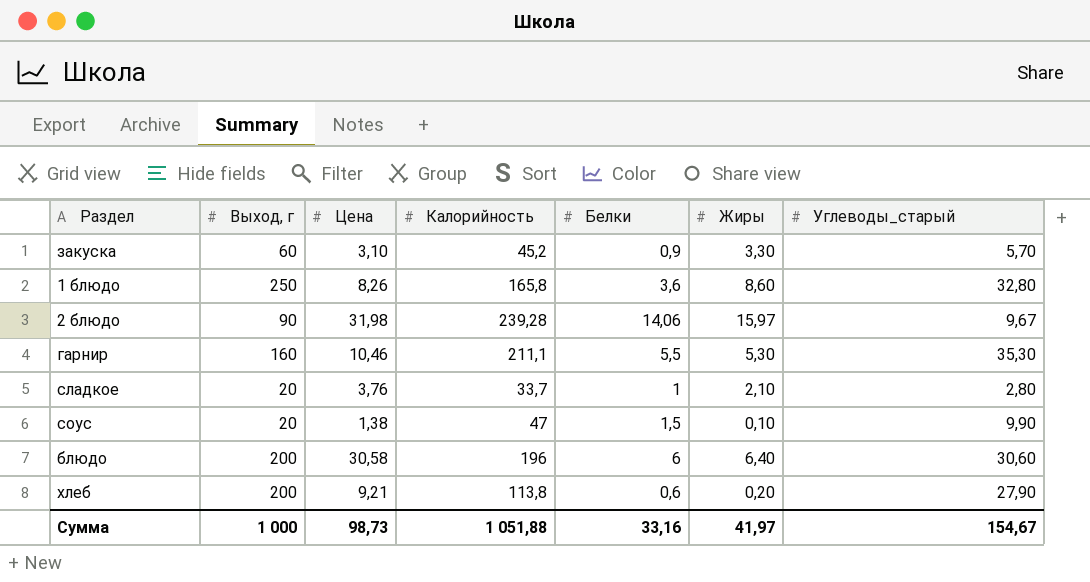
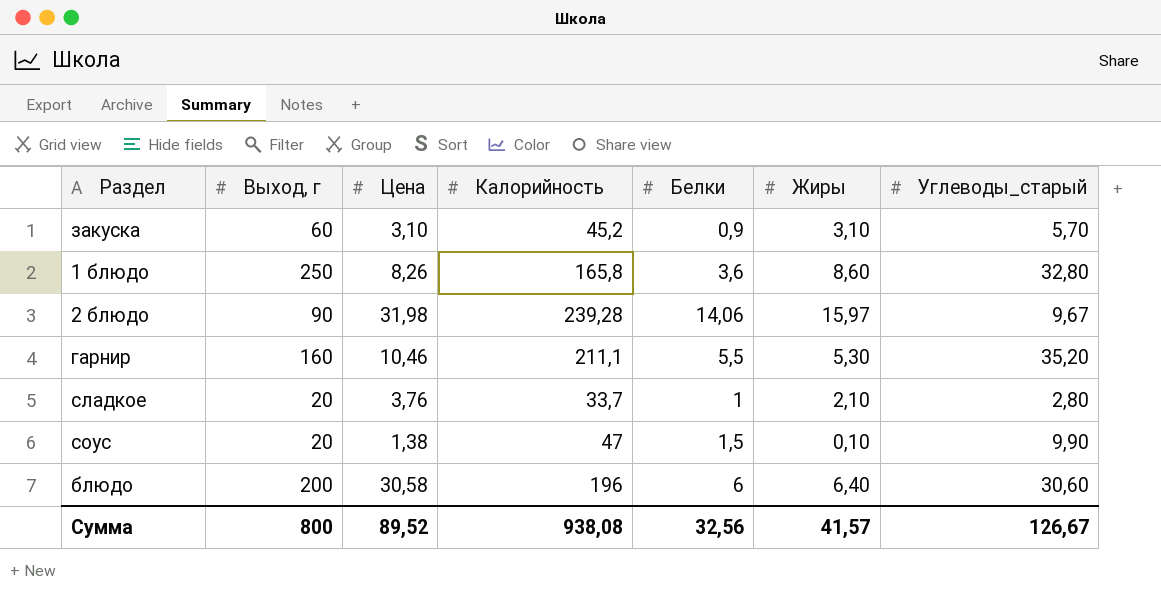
row хлеб: 200 | 9,21 | 113,8 | 0,6 | 0,20 | 27,90 -> none
закуска | Жиры: 3,30 -> 3,10
гарнир | Углеводы_старый: 35,30 -> 35,20
Сумма | Выход, г: 1 000 -> 800
Сумма | Цена: 98,73 -> 89,52
Сумма | Калорийность: 1 051,88 -> 938,08
Сумма | Белки: 33,16 -> 32,56
Сумма | Жиры: 41,97 -> 41,57
Сумма | Углеводы_старый: 154,67 -> 126,67

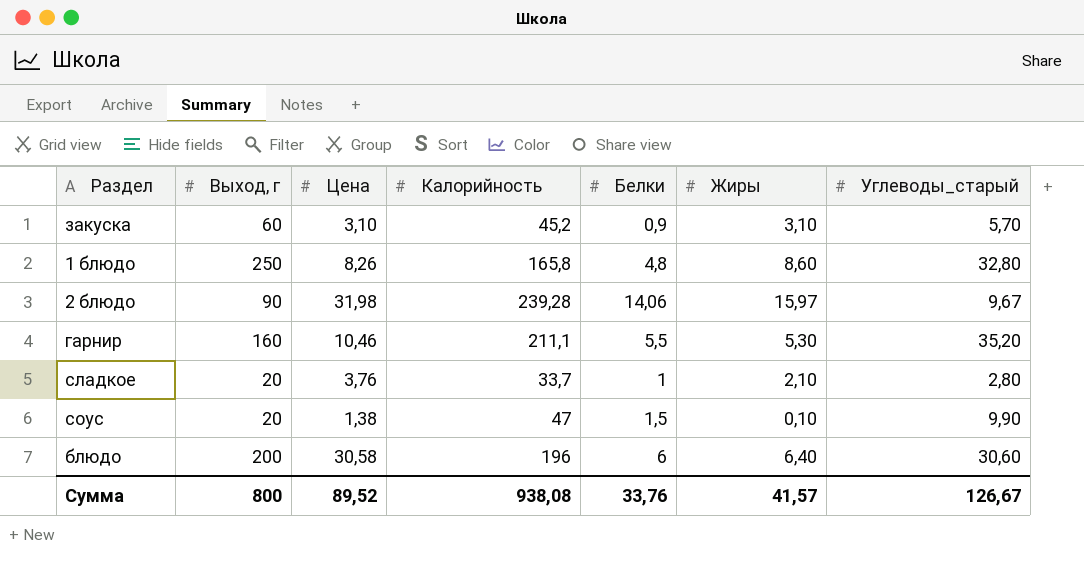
1 блюдо | Белки: 3,6 -> 4,8
Сумма | Белки: 32,56 -> 33,76

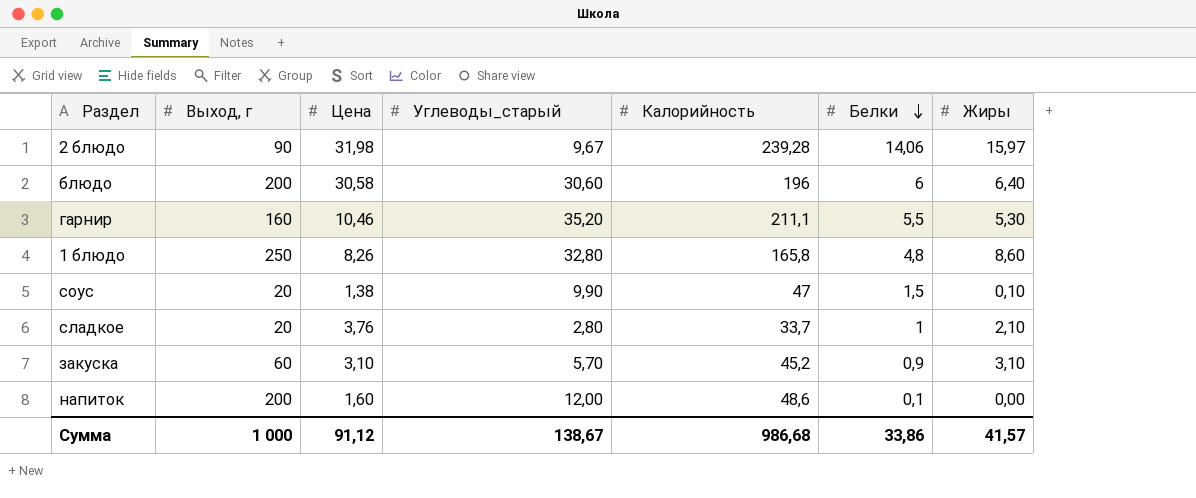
row order: none -> Белки descending
column Углеводы_старый | position: 7 -> 4
row напиток: none -> 200 | 1,60 | 12,00 | 48,6 | 0,1 | 0,00
Сумма | Выход, г: 800 -> 1 000
Сумма | Цена: 89,52 -> 91,12
Сумма | Углеводы_старый: 126,67 -> 138,67
Сумма | Калорийность: 938,08 -> 986,68
Сумма | Белки: 33,76 -> 33,86

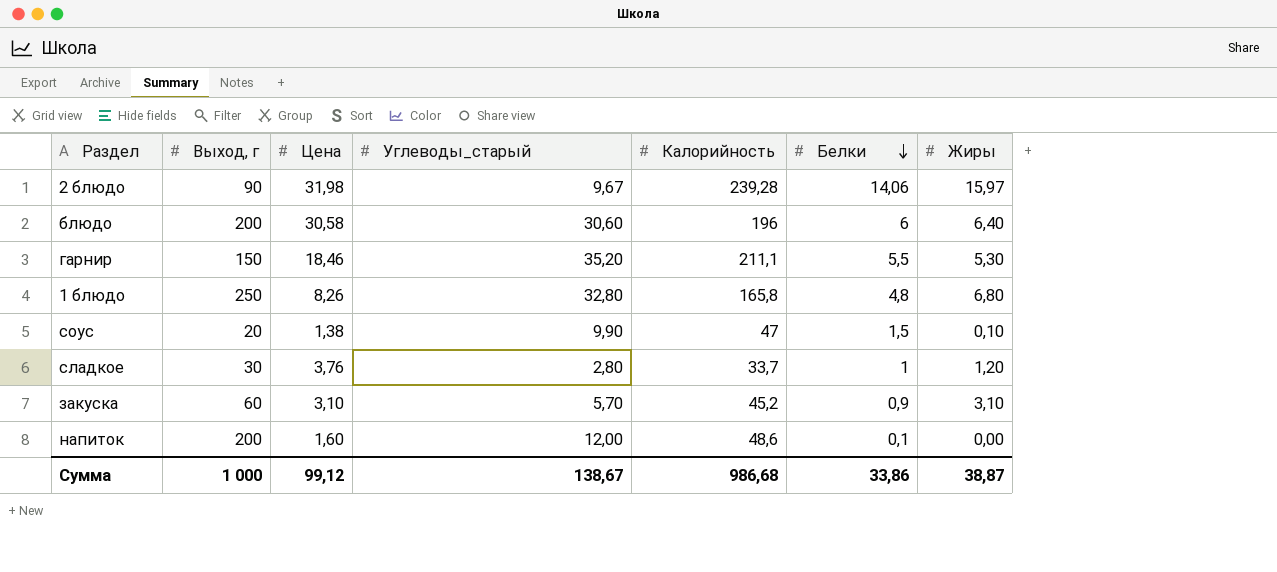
гарнир | Выход, г: 160 -> 150
гарнир | Цена: 10,46 -> 18,46
1 блюдо | Жиры: 8,60 -> 6,80
сладкое | Выход, г: 20 -> 30
сладкое | Жиры: 2,10 -> 1,20
Сумма | Цена: 91,12 -> 99,12
Сумма | Жиры: 41,57 -> 38,87

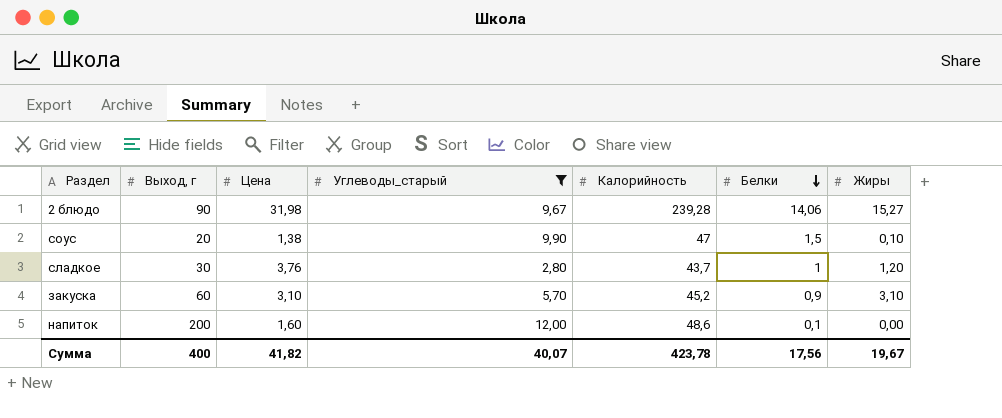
filter: none -> Углеводы_старый <= 12,00
2 блюдо | Жиры: 15,97 -> 15,27
сладкое | Калорийность: 33,7 -> 43,7
Сумма | Выход, г: 1 000 -> 400
Сумма | Цена: 99,12 -> 41,82
Сумма | Углеводы_старый: 138,67 -> 40,07
Сумма | Калорийность: 986,68 -> 423,78
Сумма | Белки: 33,86 -> 17,56
Сумма | Жиры: 38,87 -> 19,67

